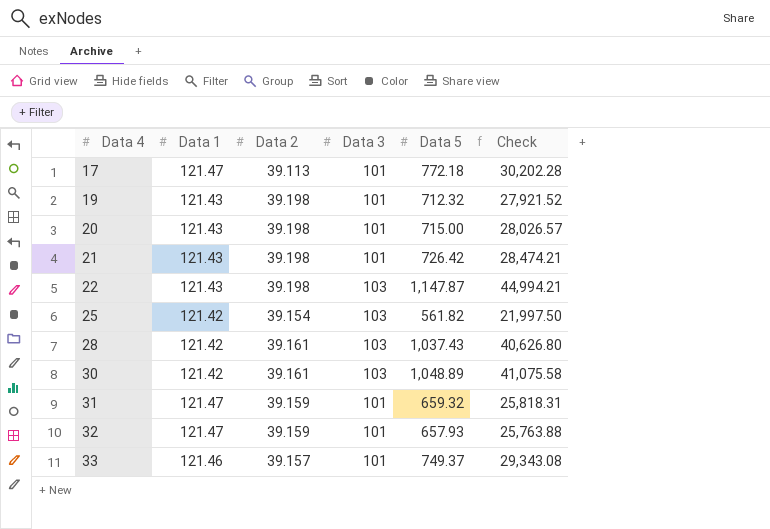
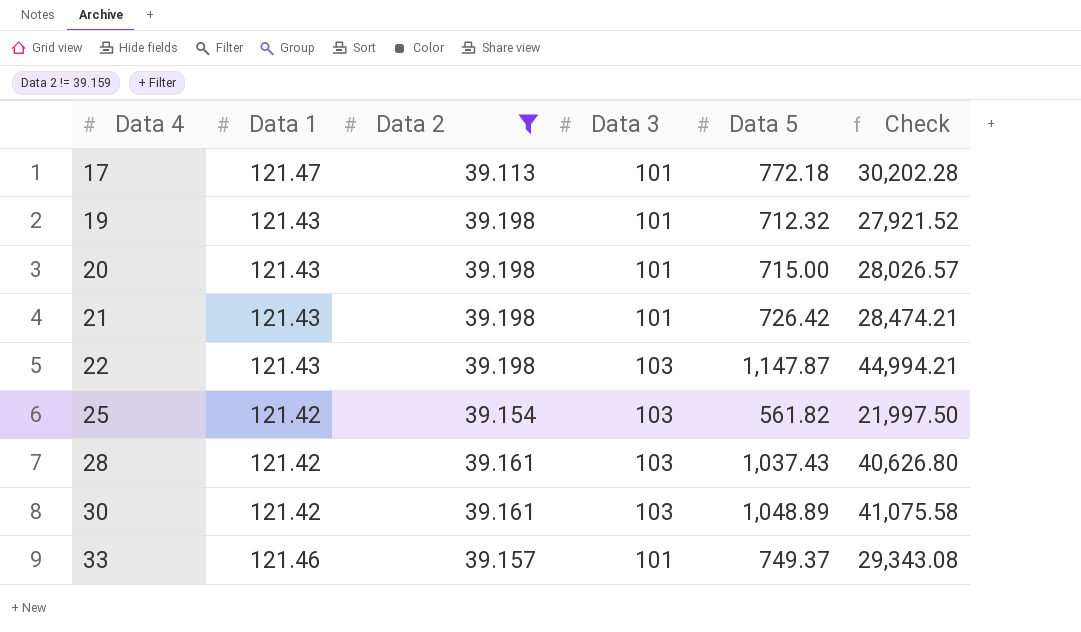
filter: none -> Data 2 != 39.159

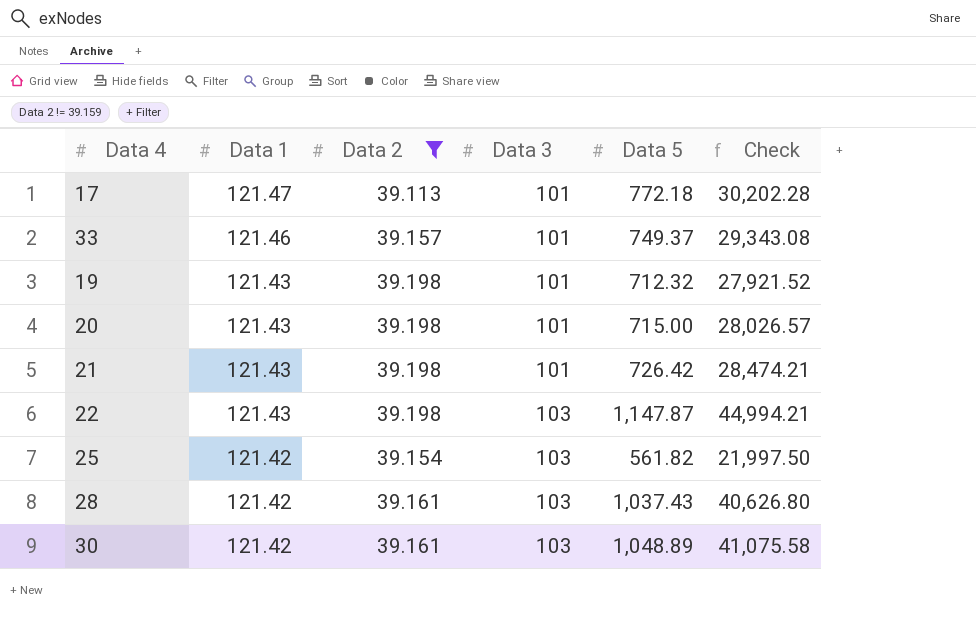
row order: Data 4 ascending -> Data 1 descending

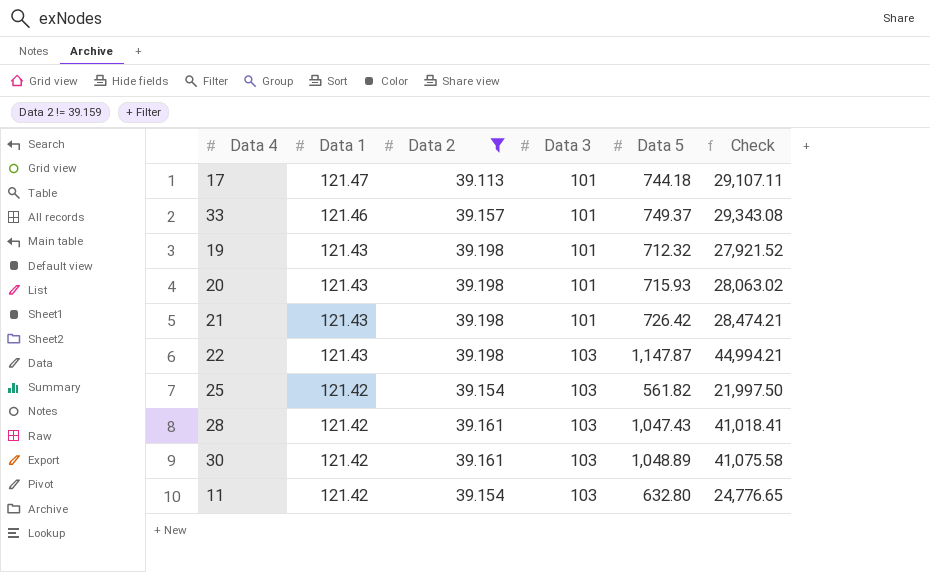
17 | Data 5: 772.18 -> 744.18
17 | Check: 30,202.28 -> 29,107.11
20 | Data 5: 715.00 -> 715.93
20 | Check: 28,026.57 -> 28,063.02
28 | Data 5: 1,037.43 -> 1,047.43
28 | Check: 40,626.80 -> 41,018.41
row 11: none -> 121.42 | 39.154 | 103 | 632.80 | 24,776.65

